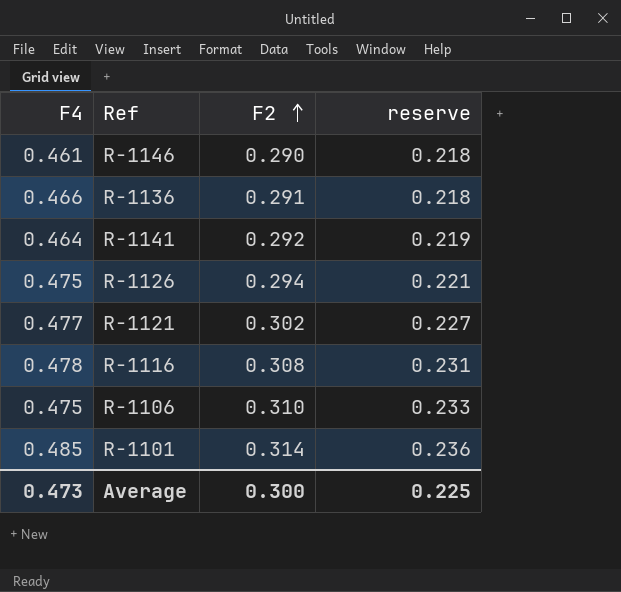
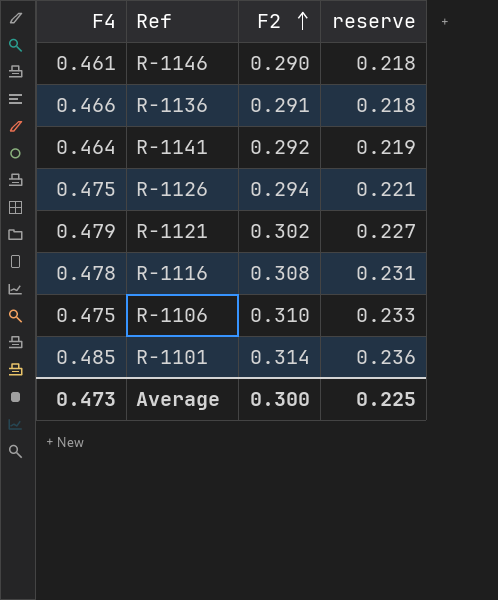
R-1121 | F4: 0.477 -> 0.479

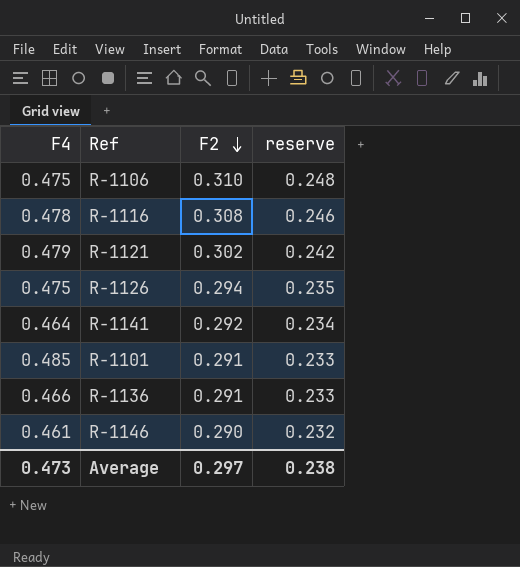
row order: F2 ascending -> F2 descending
column reserve | formula: [F2] * 0.75 -> [F2] * 0.8
R-1101 | F2: 0.314 -> 0.291
Average | F2: 0.300 -> 0.297
Average | reserve: 0.225 -> 0.238

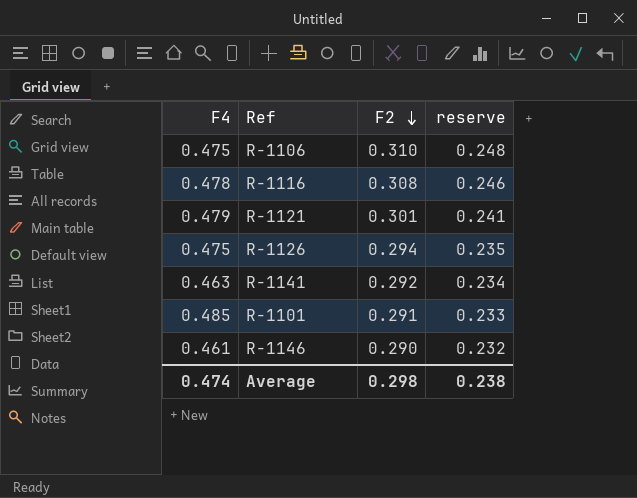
row R-1136: 0.466 | 0.291 | 0.233 -> none
R-1121 | F2: 0.302 -> 0.301
R-1121 | reserve: 0.242 -> 0.241
R-1141 | F4: 0.464 -> 0.463
Average | F4: 0.473 -> 0.474
Average | F2: 0.297 -> 0.298

